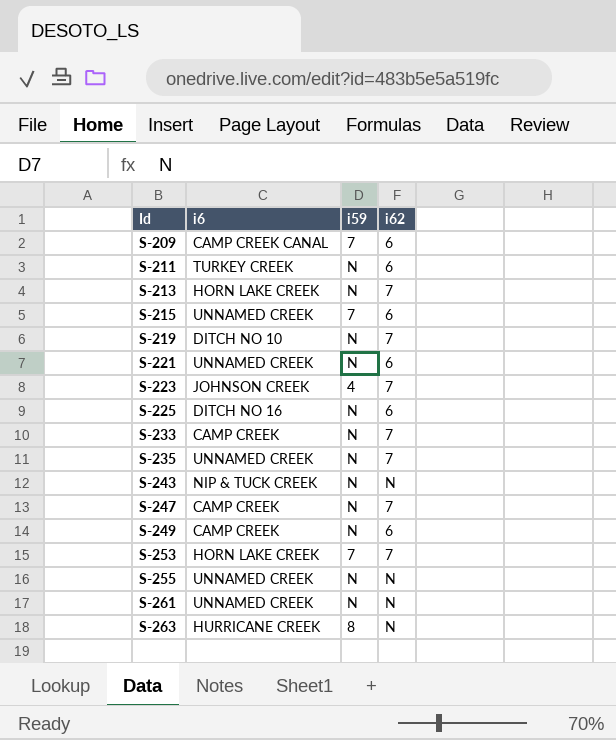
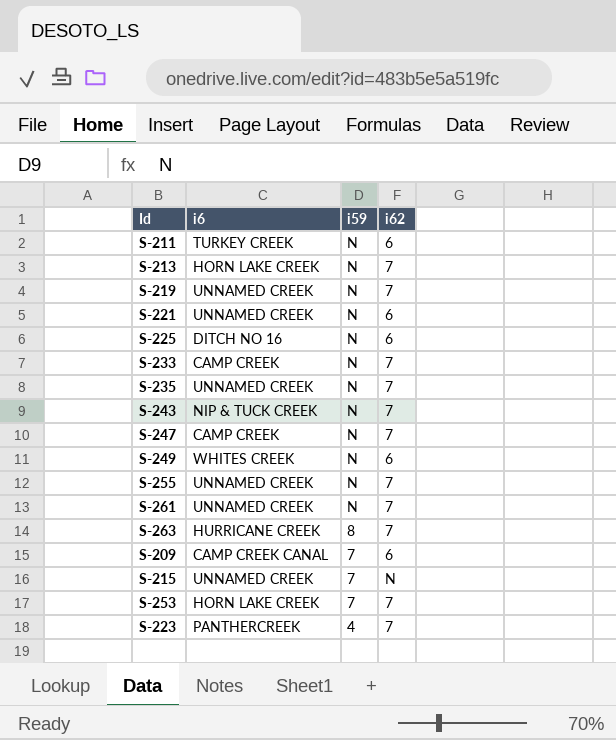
row order: Id ascending -> i59 descending
S-219 | i6: DITCH NO 10 -> UNNAMED CREEK
S-243 | i62: N -> 7
S-249 | i6: CAMP CREEK -> WHITES CREEK
S-255 | i62: N -> 7
S-261 | i62: N -> 7
S-263 | i62: N -> 7
S-215 | i62: 6 -> N
S-223 | i6: JOHNSON CREEK -> PANTHERCREEK

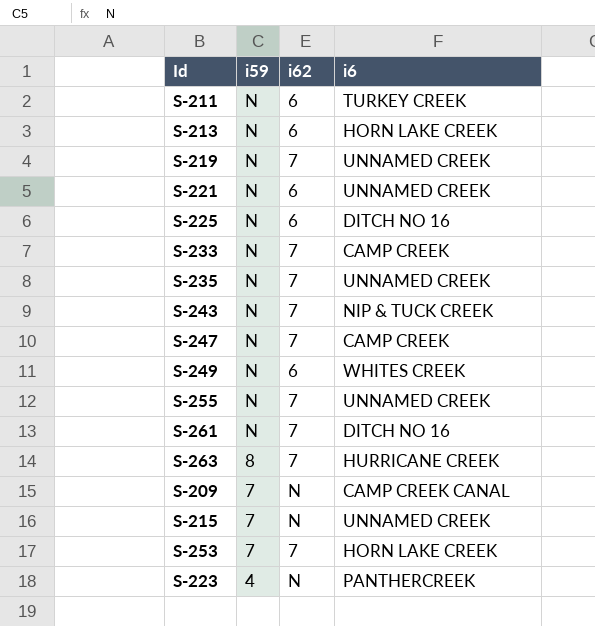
column i6 | position: 2 -> 4
S-213 | i62: 7 -> 6
S-261 | i6: UNNAMED CREEK -> DITCH NO 16
S-209 | i62: 6 -> N
S-223 | i62: 7 -> N

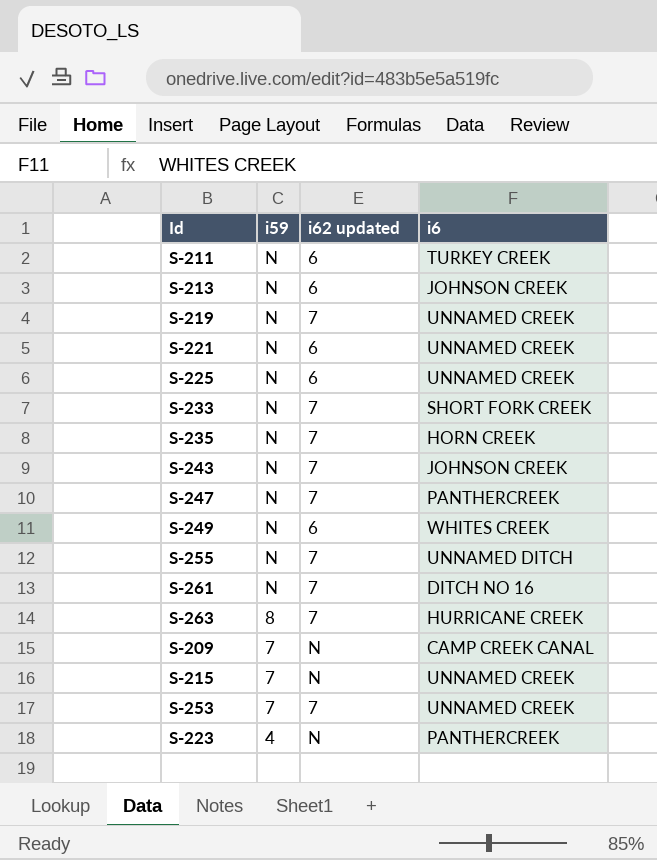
column name: i62 -> i62 updated
S-213 | i6: HORN LAKE CREEK -> JOHNSON CREEK
S-225 | i6: DITCH NO 16 -> UNNAMED CREEK
S-233 | i6: CAMP CREEK -> SHORT FORK CREEK
S-235 | i6: UNNAMED CREEK -> HORN CREEK
S-243 | i6: NIP & TUCK CREEK -> JOHNSON CREEK
S-247 | i6: CAMP CREEK -> PANTHERCREEK
S-255 | i6: UNNAMED CREEK -> UNNAMED DITCH
S-253 | i6: HORN LAKE CREEK -> UNNAMED CREEK

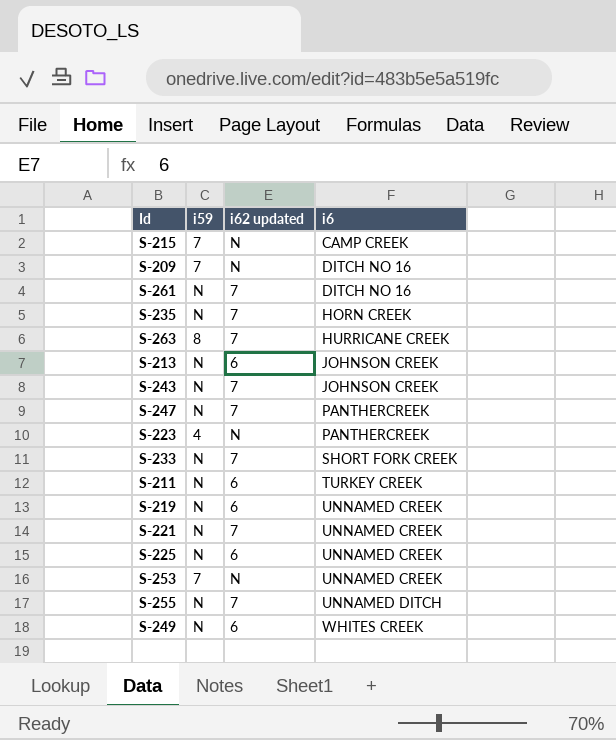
row order: i59 descending -> i6 ascending
S-215 | i6: UNNAMED CREEK -> CAMP CREEK
S-209 | i6: CAMP CREEK CANAL -> DITCH NO 16
S-219 | i62 updated: 7 -> 6
S-221 | i62 updated: 6 -> 7
S-253 | i62 updated: 7 -> N

